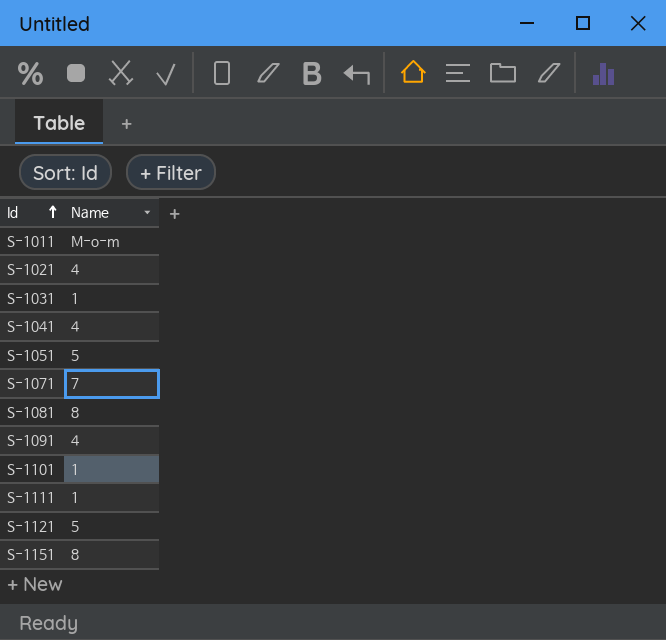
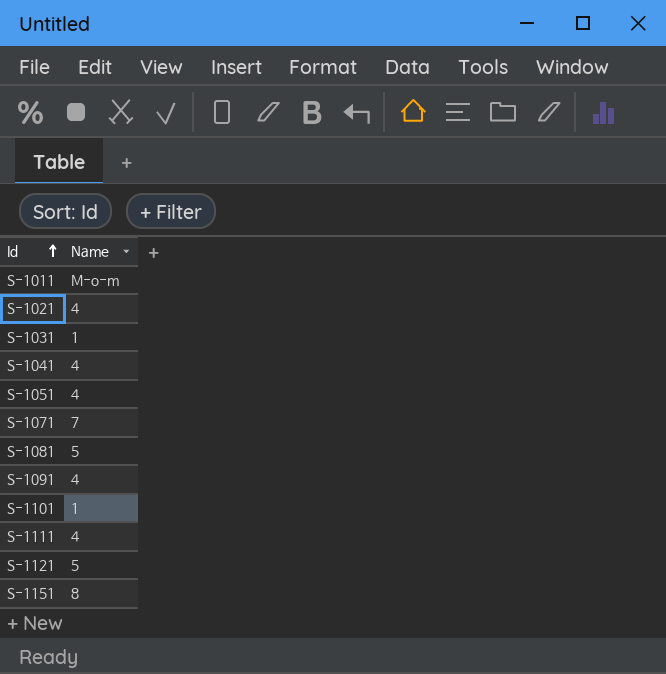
S-1051 | Name: 5 -> 4
S-1081 | Name: 8 -> 5
S-1111 | Name: 1 -> 4

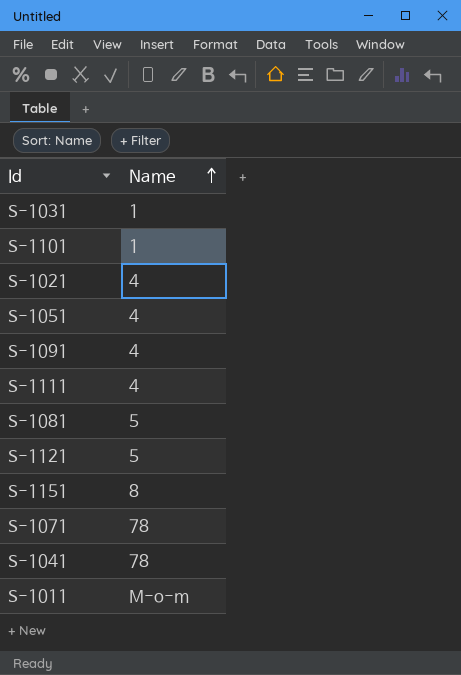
row order: Id ascending -> Name ascending
S-1071 | Name: 7 -> 78
S-1041 | Name: 4 -> 78

